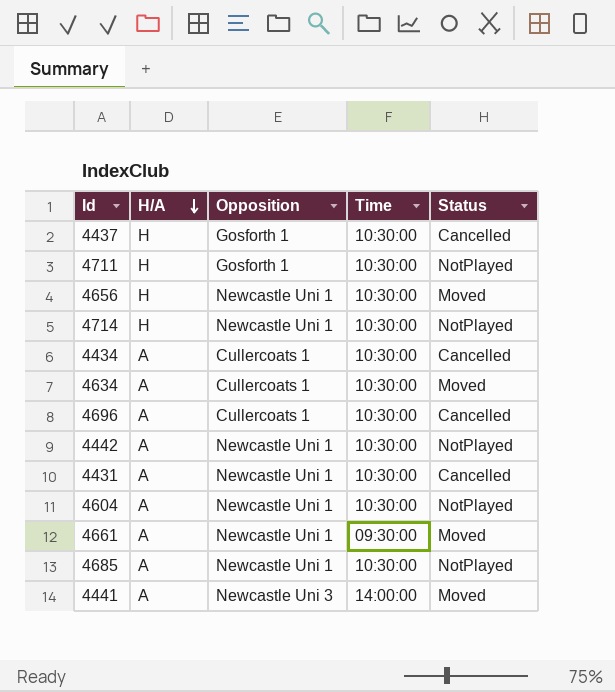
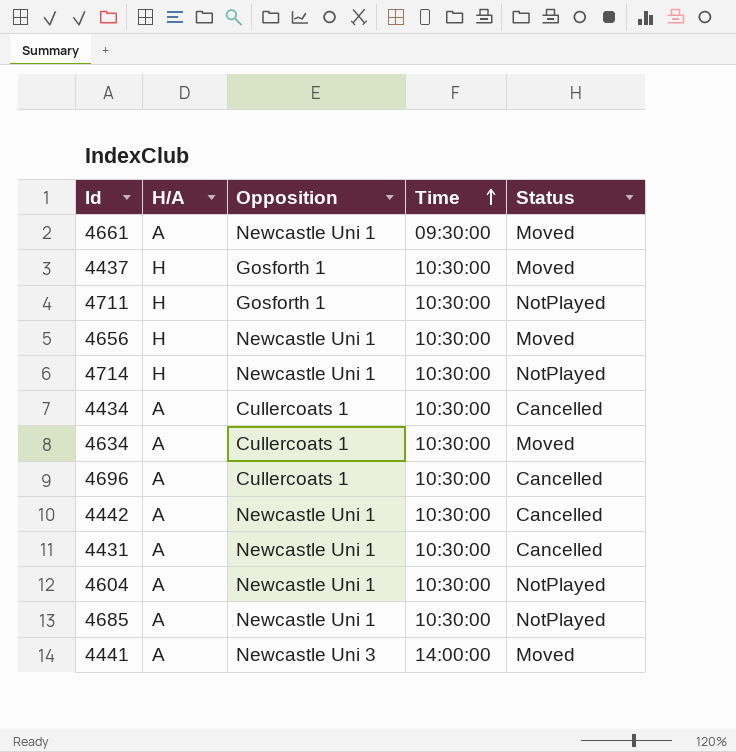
row order: H/A descending -> Time ascending
4437 | Status: Cancelled -> Moved
4442 | Status: NotPlayed -> Cancelled

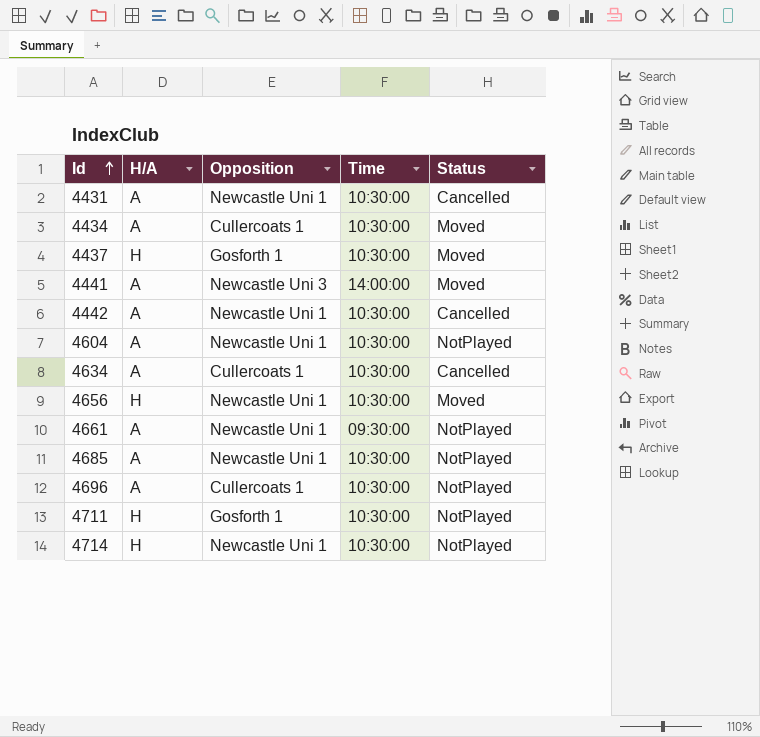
row order: Time ascending -> Id ascending
4434 | Status: Cancelled -> Moved
4634 | Status: Moved -> Cancelled
4661 | Status: Moved -> NotPlayed
4696 | Status: Cancelled -> NotPlayed

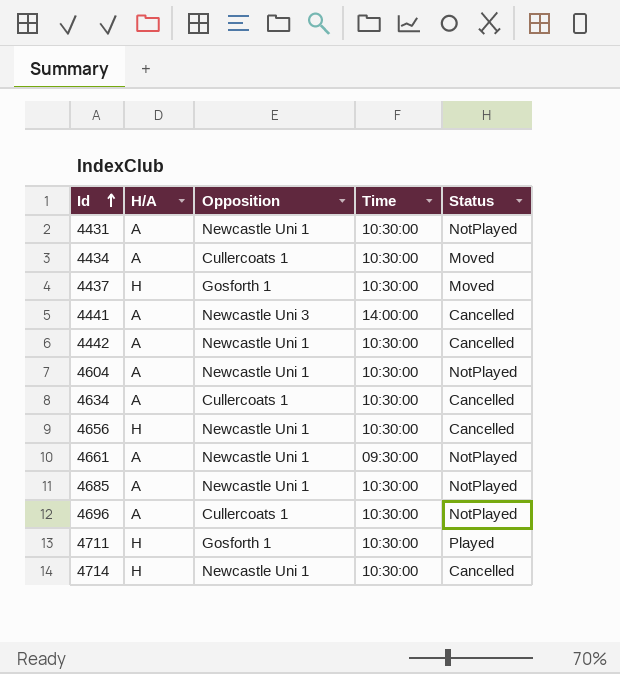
4431 | Status: Cancelled -> NotPlayed
4441 | Status: Moved -> Cancelled
4656 | Status: Moved -> Cancelled
4711 | Status: NotPlayed -> Played
4714 | Status: NotPlayed -> Cancelled

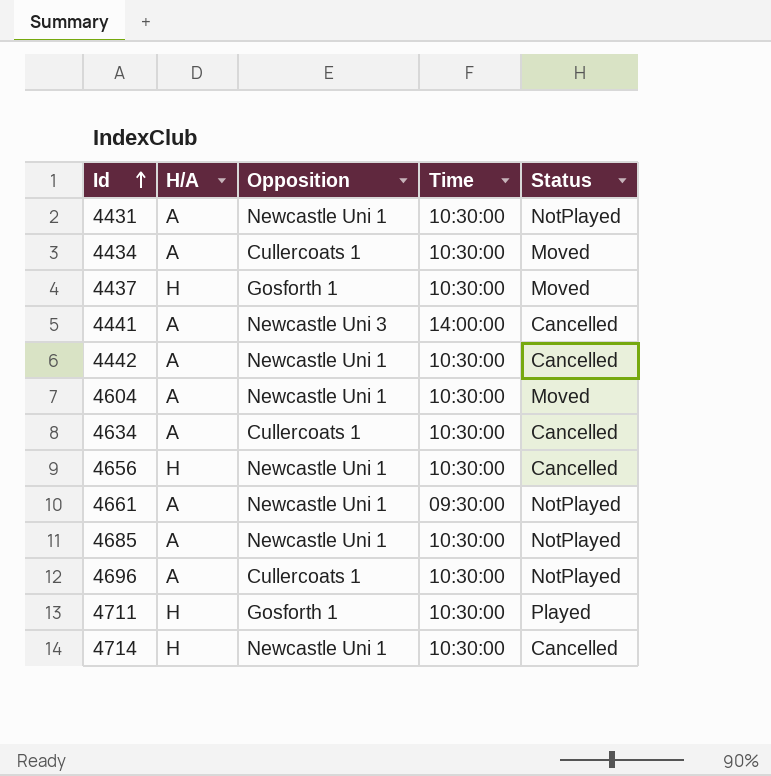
4604 | Status: NotPlayed -> Moved

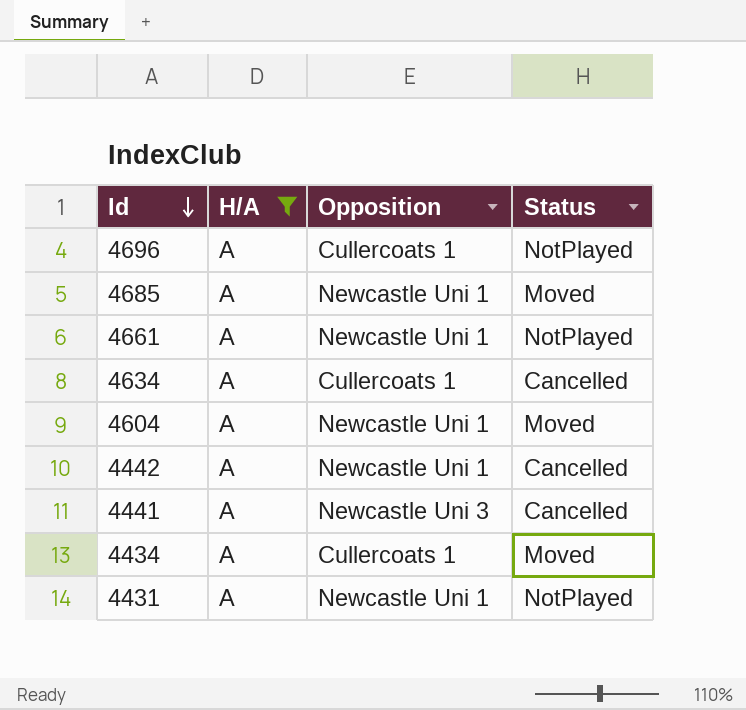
filter: none -> H/A = A
row order: Id ascending -> Id descending
column Time | position: 4 -> none
4685 | Status: NotPlayed -> Moved

